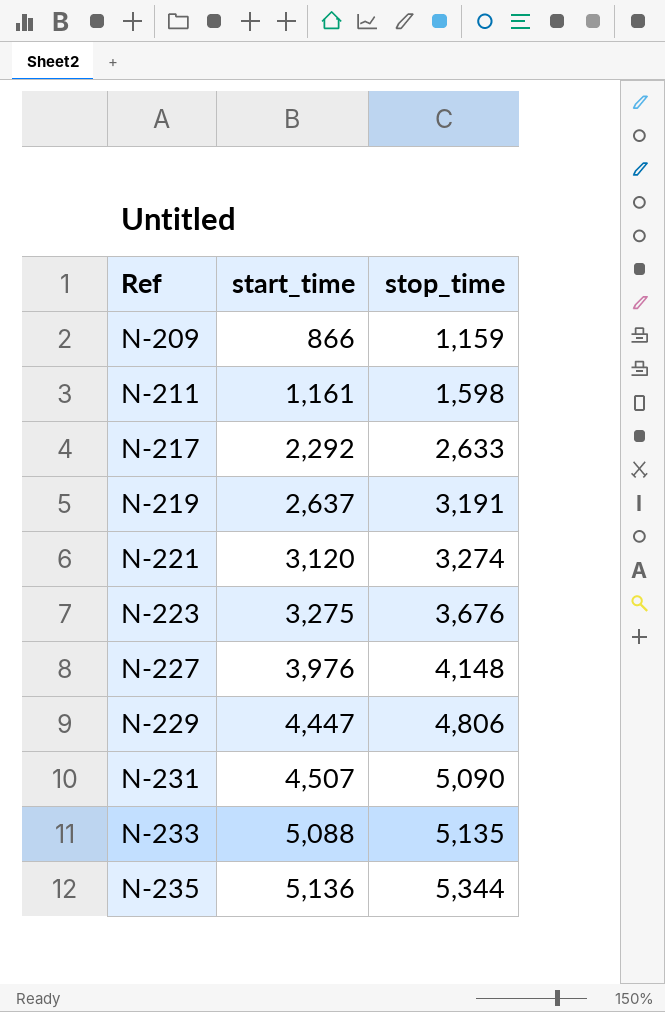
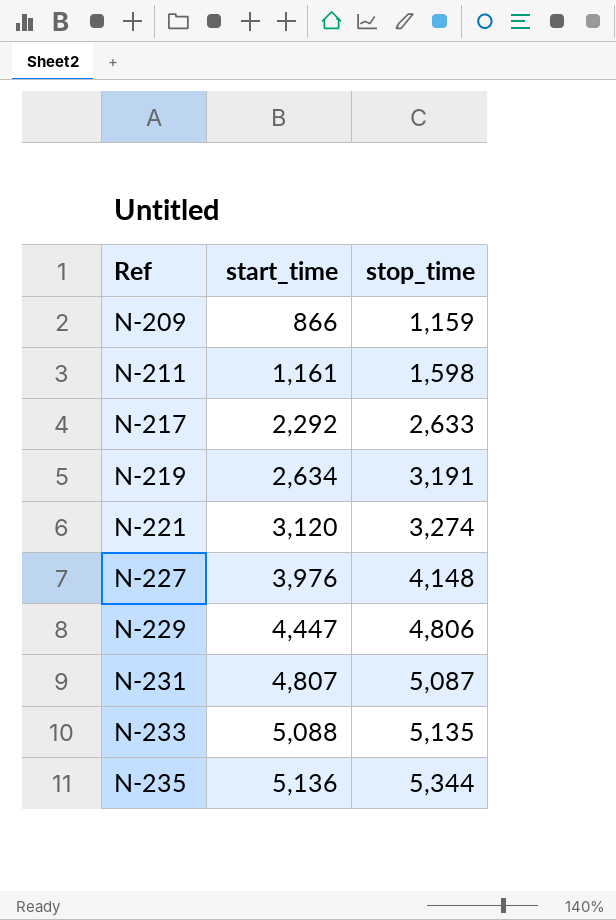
row N-223: 3,275 | 3,676 -> none
N-219 | start_time: 2,637 -> 2,634
N-231 | start_time: 4,507 -> 4,807
N-231 | stop_time: 5,090 -> 5,087

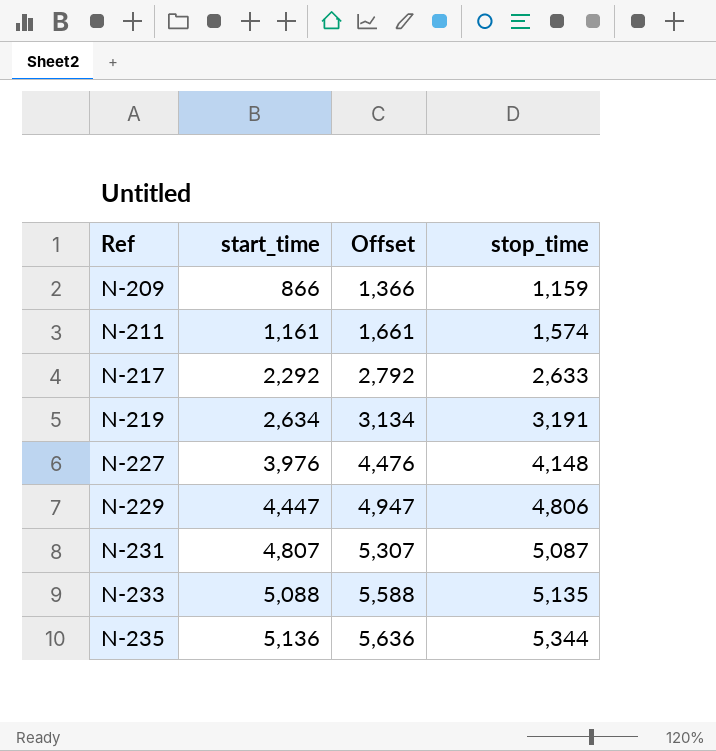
column Offset | formula: none -> [start_time] + 500
row N-221: 3,120 | 3,274 -> none
N-211 | stop_time: 1,598 -> 1,574

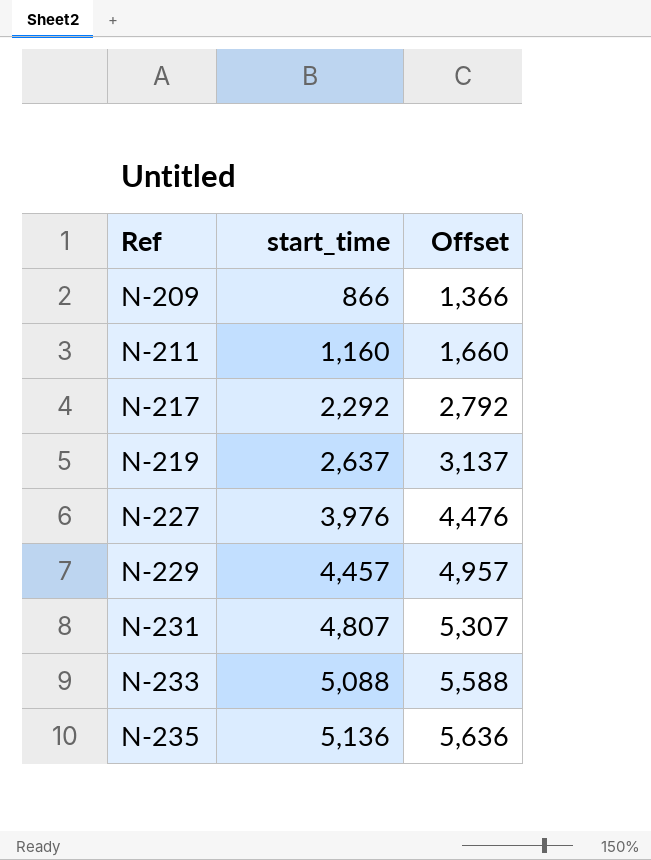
column stop_time | position: 4 -> none
N-211 | start_time: 1,161 -> 1,160
N-211 | Offset: 1,661 -> 1,660
N-219 | start_time: 2,634 -> 2,637
N-219 | Offset: 3,134 -> 3,137
N-229 | start_time: 4,447 -> 4,457
N-229 | Offset: 4,947 -> 4,957

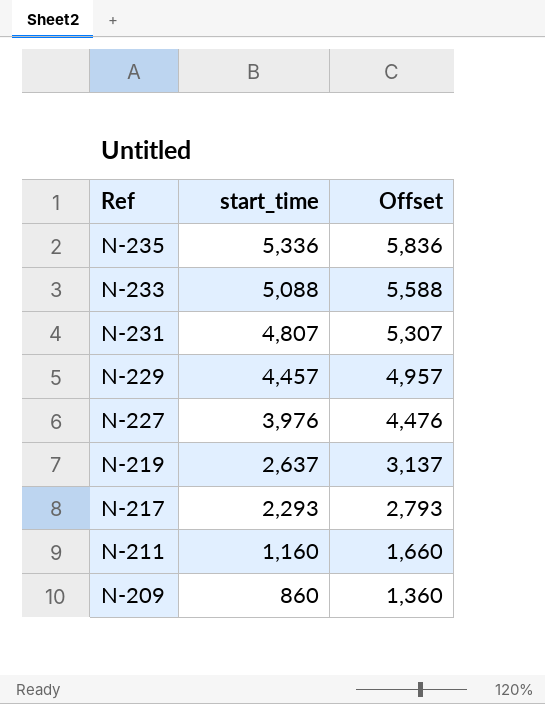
row order: Ref ascending -> Ref descending
N-235 | start_time: 5,136 -> 5,336
N-235 | Offset: 5,636 -> 5,836
N-217 | start_time: 2,292 -> 2,293
N-217 | Offset: 2,792 -> 2,793
N-209 | start_time: 866 -> 860
N-209 | Offset: 1,366 -> 1,360

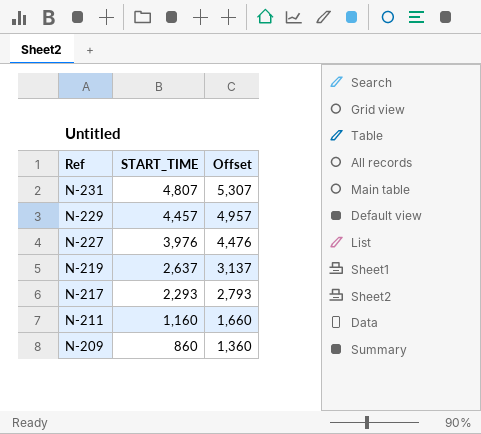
column name: start_time -> START_TIME
row N-235: 5,336 | 5,836 -> none
row N-233: 5,088 | 5,588 -> none

